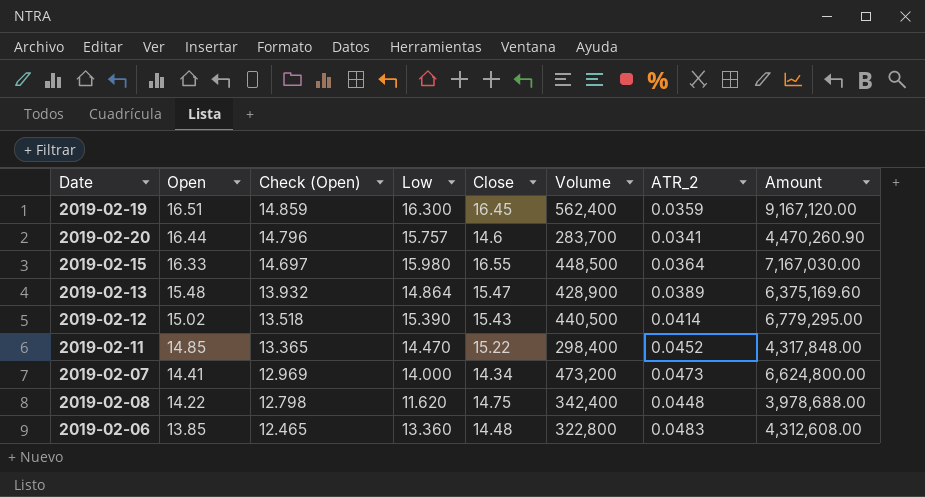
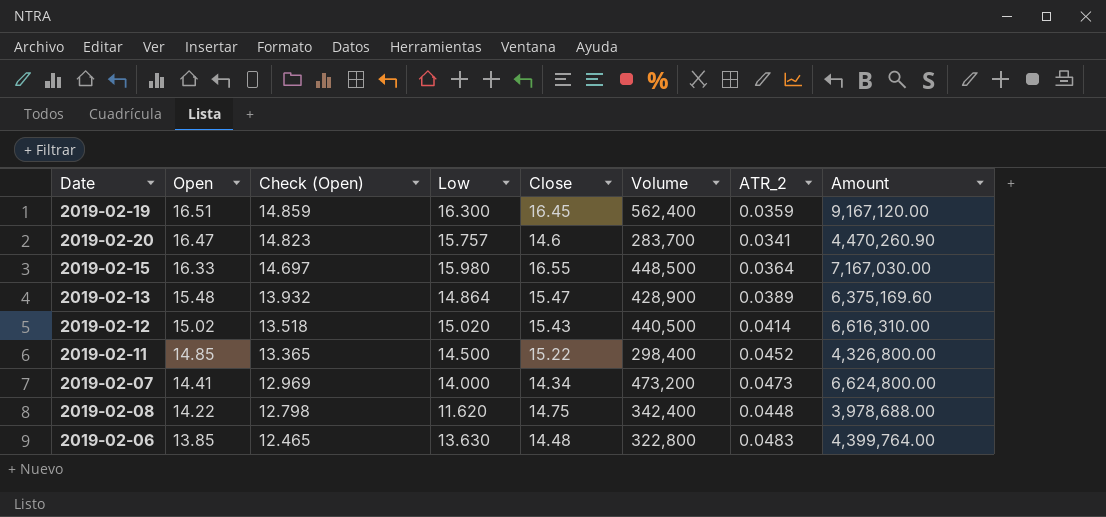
2019-02-20 | Open: 16.44 -> 16.47
2019-02-20 | Check (Open): 14.796 -> 14.823
2019-02-12 | Low: 15.390 -> 15.020
2019-02-12 | Amount: 6,779,295.00 -> 6,616,310.00
2019-02-11 | Low: 14.470 -> 14.500
2019-02-11 | Amount: 4,317,848.00 -> 4,326,800.00
2019-02-06 | Low: 13.360 -> 13.630
2019-02-06 | Amount: 4,312,608.00 -> 4,399,764.00

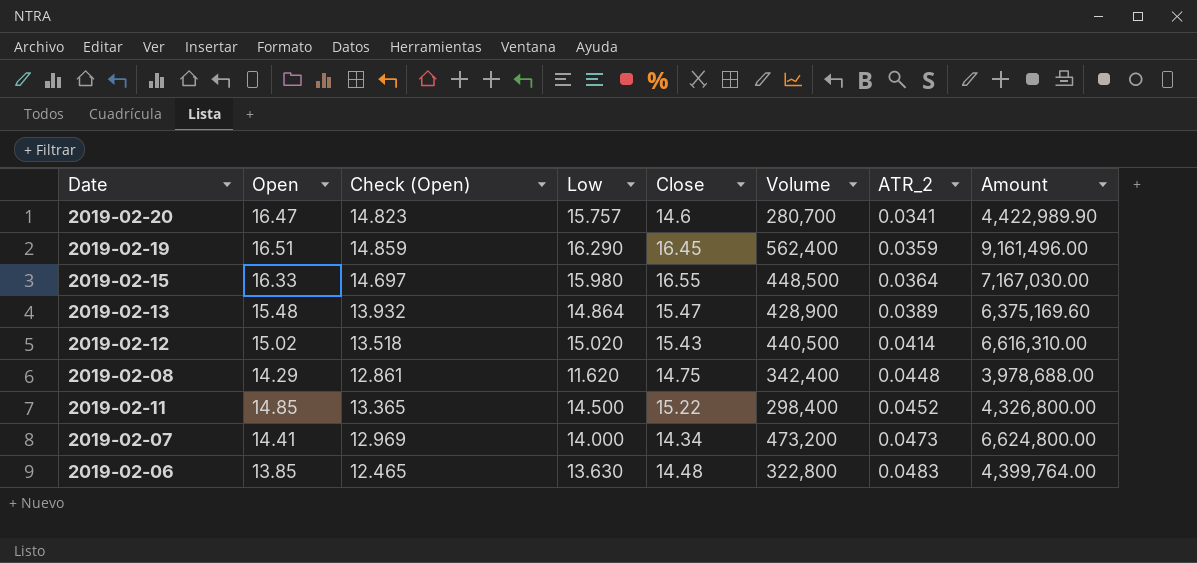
row order: Open descending -> ATR_2 ascending
2019-02-20 | Volume: 283,700 -> 280,700
2019-02-20 | Amount: 4,470,260.90 -> 4,422,989.90
2019-02-19 | Low: 16.300 -> 16.290
2019-02-19 | Amount: 9,167,120.00 -> 9,161,496.00
2019-02-08 | Open: 14.22 -> 14.29
2019-02-08 | Check (Open): 12.798 -> 12.861

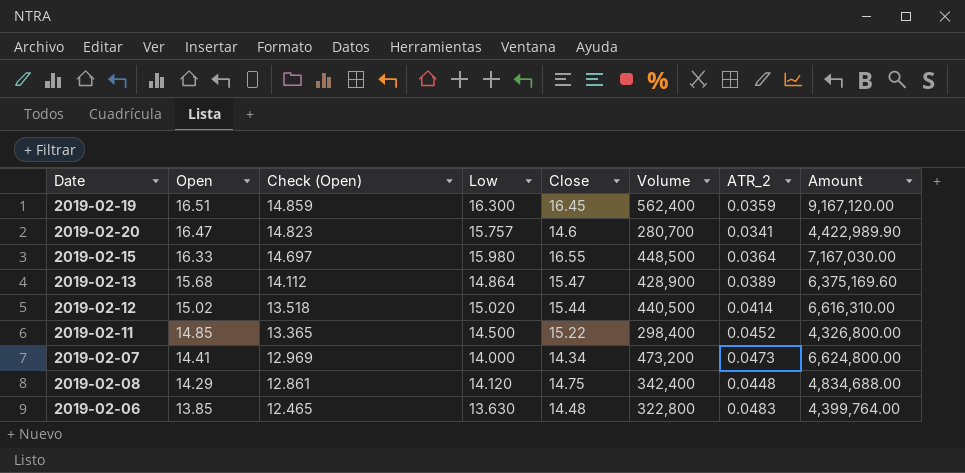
row order: ATR_2 ascending -> Open descending
2019-02-19 | Low: 16.290 -> 16.300
2019-02-19 | Amount: 9,161,496.00 -> 9,167,120.00
2019-02-13 | Open: 15.48 -> 15.68
2019-02-13 | Check (Open): 13.932 -> 14.112
2019-02-12 | Close: 15.43 -> 15.44
2019-02-08 | Low: 11.620 -> 14.120
2019-02-08 | Amount: 3,978,688.00 -> 4,834,688.00

